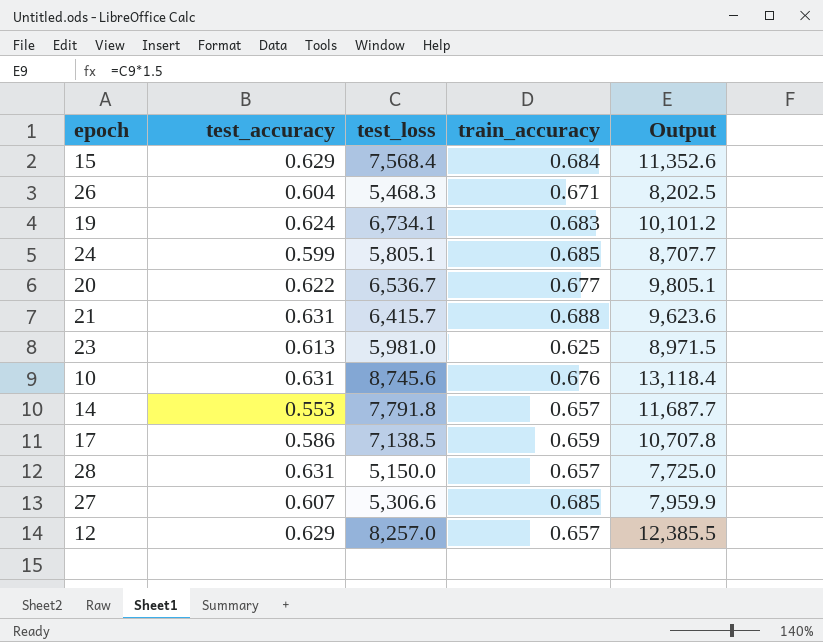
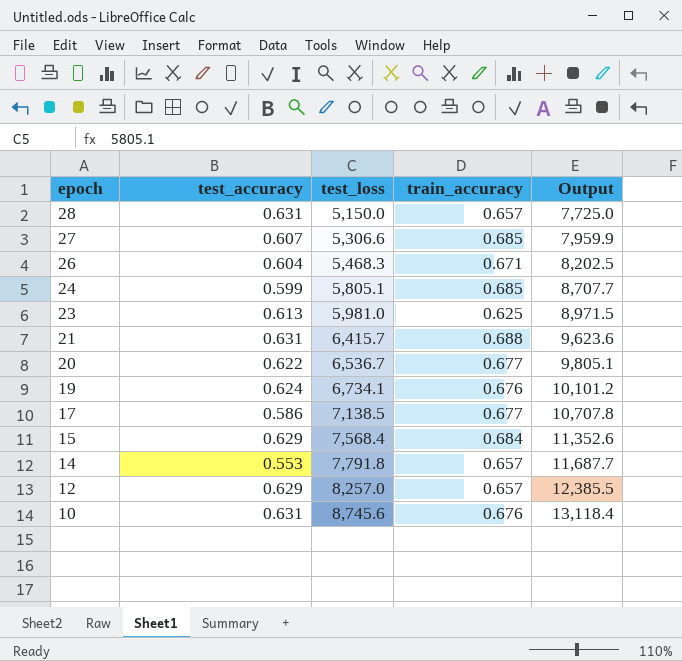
row order: none -> epoch descending
19 | train_accuracy: 0.683 -> 0.676
17 | train_accuracy: 0.659 -> 0.677

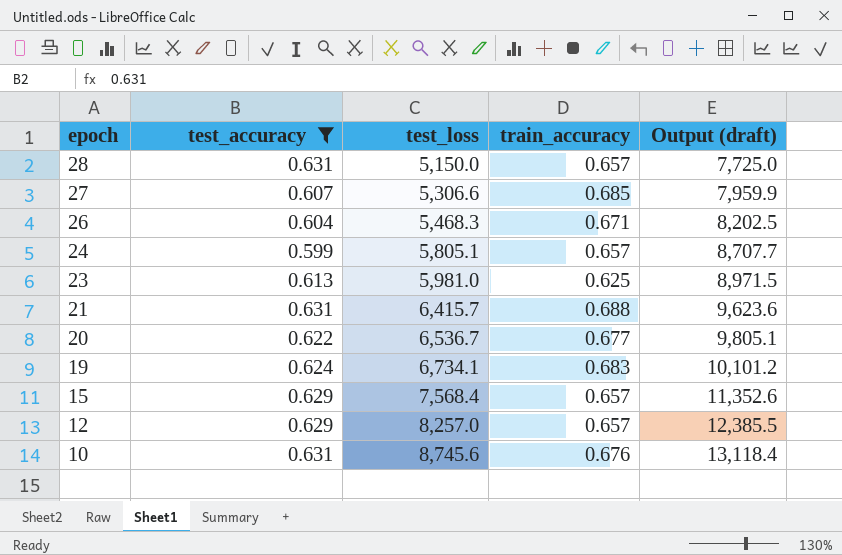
filter: none -> test_accuracy >= 0.599
column name: Output -> Output (draft)
24 | train_accuracy: 0.685 -> 0.657
19 | train_accuracy: 0.676 -> 0.683
15 | train_accuracy: 0.684 -> 0.657

